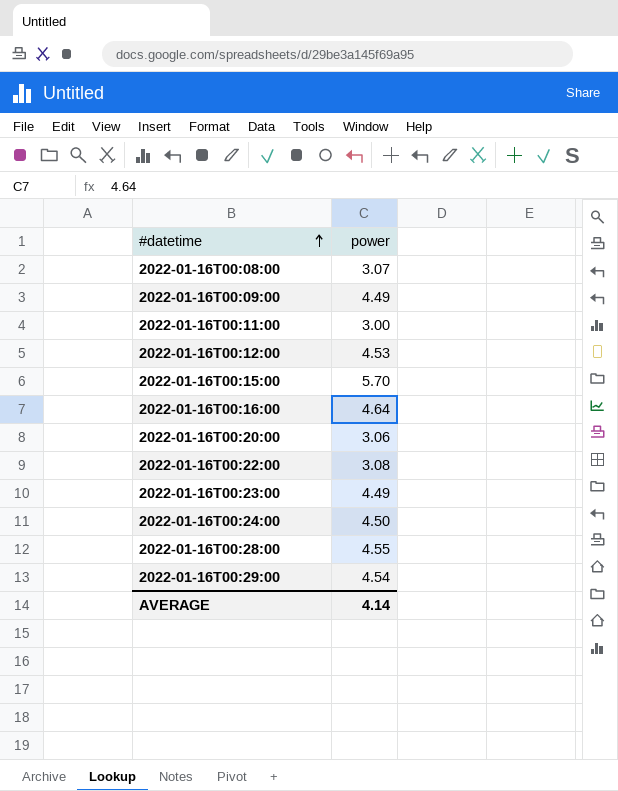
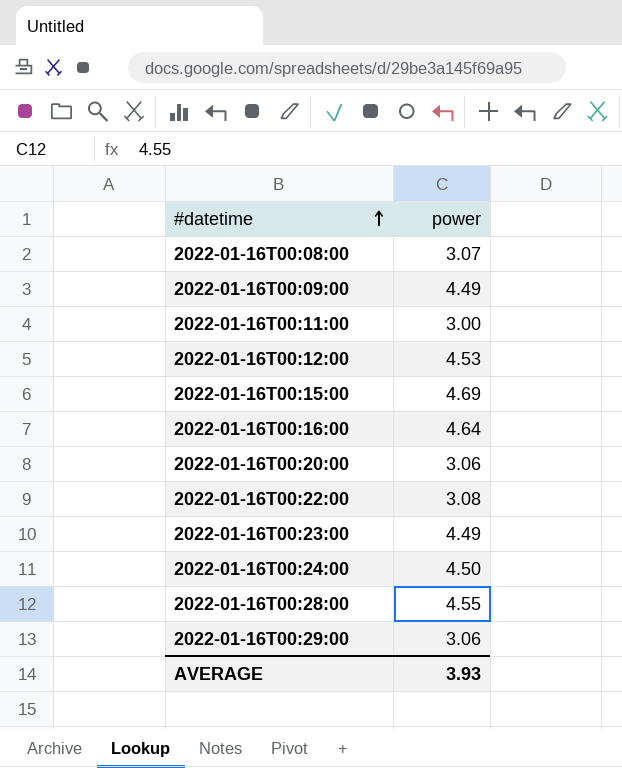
2022-01-16T00:15:00 | power: 5.70 -> 4.69
2022-01-16T00:29:00 | power: 4.54 -> 3.06
AVERAGE | power: 4.14 -> 3.93

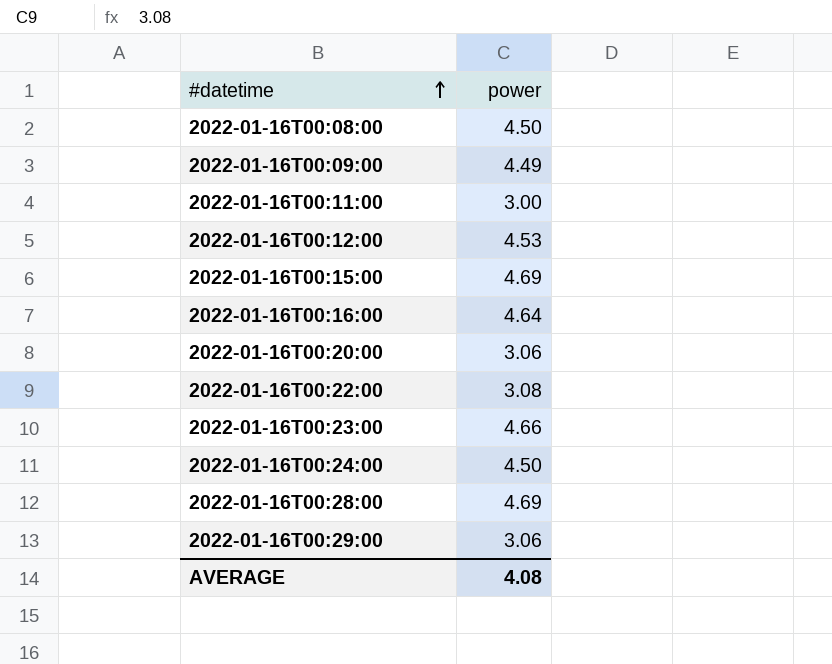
2022-01-16T00:08:00 | power: 3.07 -> 4.50
2022-01-16T00:23:00 | power: 4.49 -> 4.66
2022-01-16T00:28:00 | power: 4.55 -> 4.69
AVERAGE | power: 3.93 -> 4.08

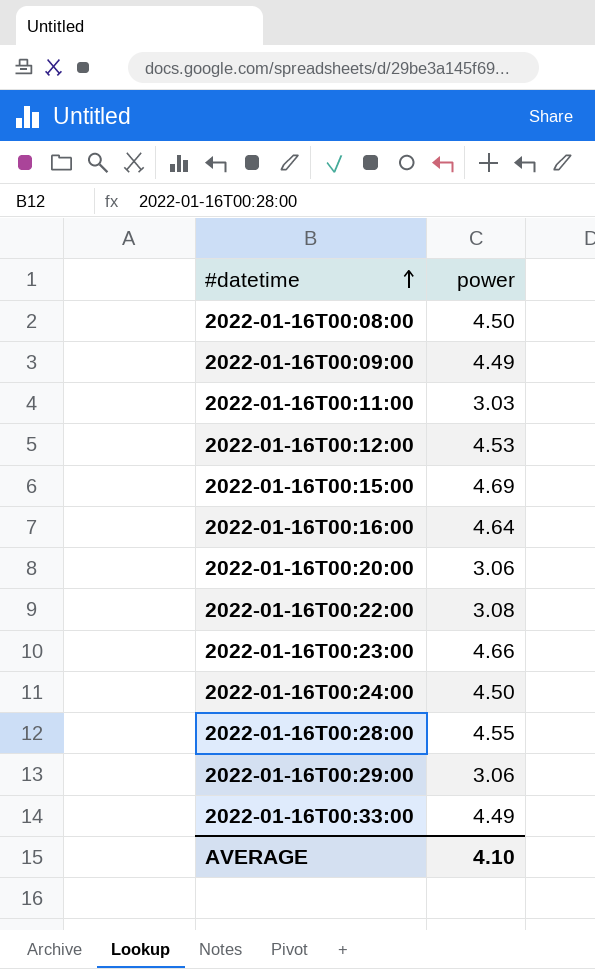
2022-01-16T00:11:00 | power: 3.00 -> 3.03
2022-01-16T00:28:00 | power: 4.69 -> 4.55
row 2022-01-16T00:33:00: none -> 4.49
AVERAGE | power: 4.08 -> 4.10

